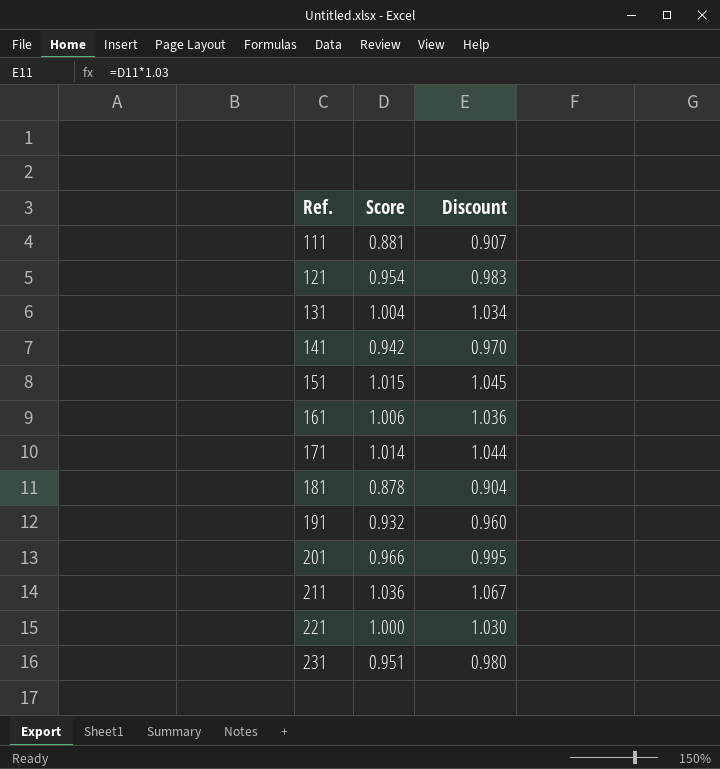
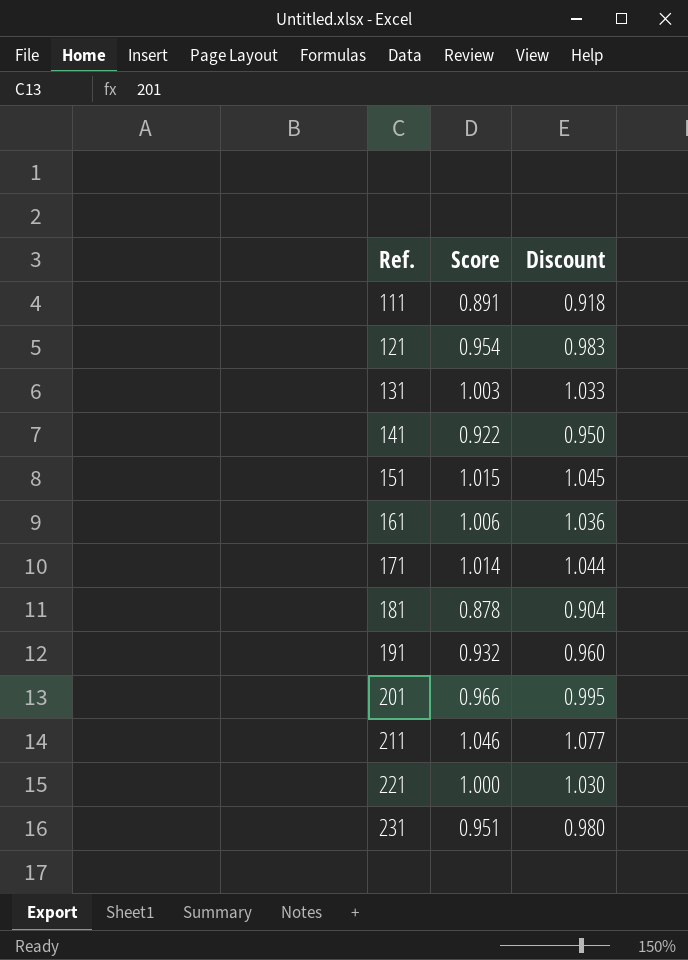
111 | Score: 0.881 -> 0.891
111 | Discount: 0.907 -> 0.918
131 | Score: 1.004 -> 1.003
131 | Discount: 1.034 -> 1.033
141 | Score: 0.942 -> 0.922
141 | Discount: 0.970 -> 0.950
211 | Score: 1.036 -> 1.046
211 | Discount: 1.067 -> 1.077

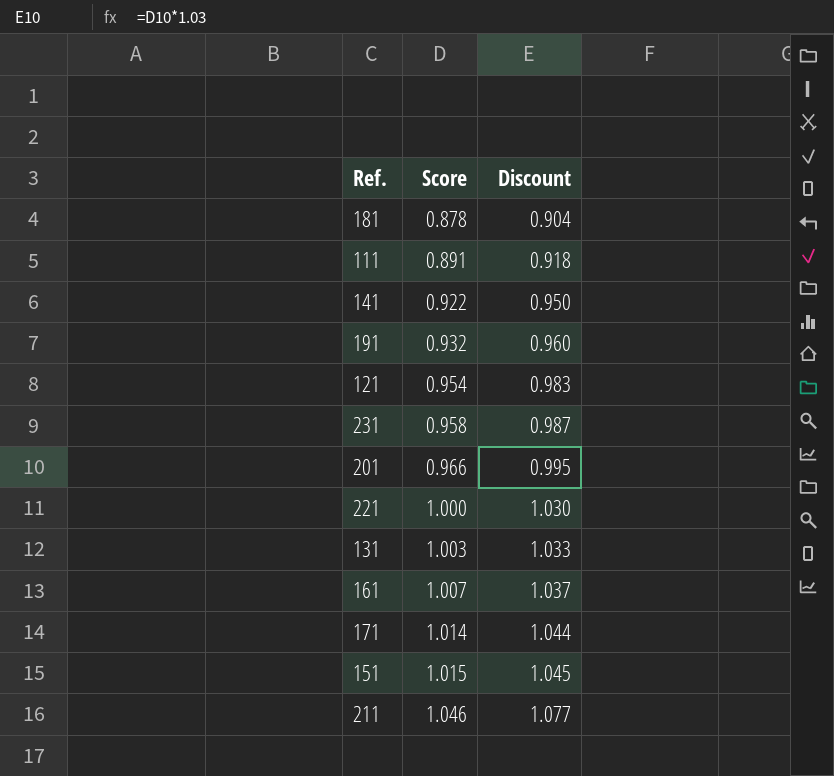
row order: Ref. ascending -> Score ascending
231 | Score: 0.951 -> 0.958
231 | Discount: 0.980 -> 0.987
161 | Score: 1.006 -> 1.007
161 | Discount: 1.036 -> 1.037

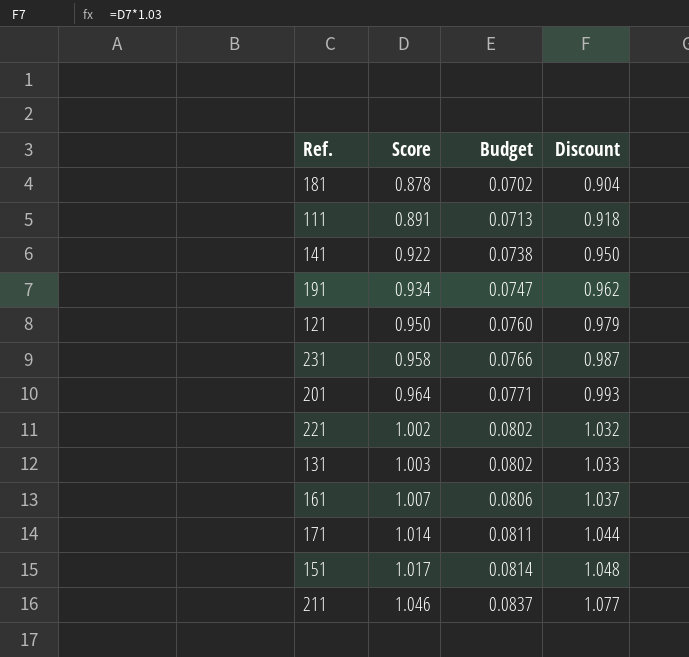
column Budget | formula: none -> [Score] * 0.08
191 | Score: 0.932 -> 0.934
191 | Discount: 0.960 -> 0.962
121 | Score: 0.954 -> 0.950
121 | Discount: 0.983 -> 0.979
201 | Score: 0.966 -> 0.964
201 | Discount: 0.995 -> 0.993
221 | Score: 1.000 -> 1.002
221 | Discount: 1.030 -> 1.032
151 | Score: 1.015 -> 1.017
151 | Discount: 1.045 -> 1.048

